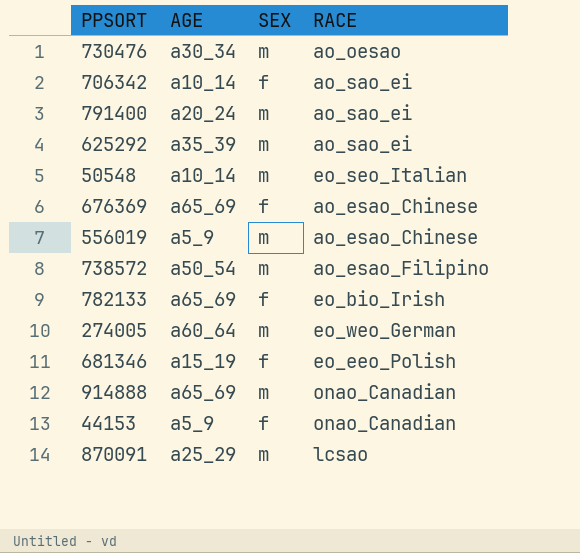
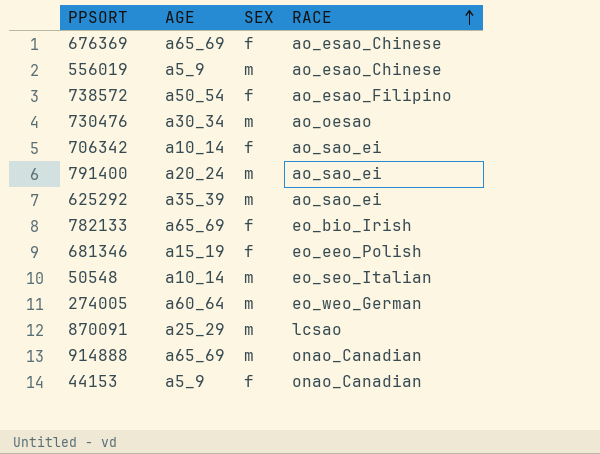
row order: none -> RACE ascending
738572 | SEX: m -> f

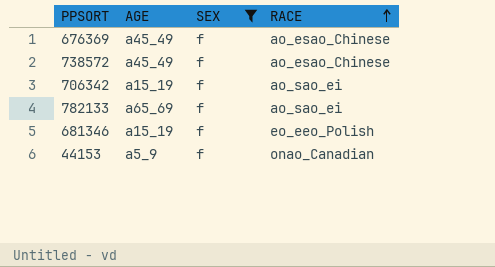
filter: none -> SEX = f
676369 | AGE: a65_69 -> a45_49
738572 | AGE: a50_54 -> a45_49
738572 | RACE: ao_esao_Filipino -> ao_esao_Chinese
706342 | AGE: a10_14 -> a15_19
782133 | RACE: eo_bio_Irish -> ao_sao_ei

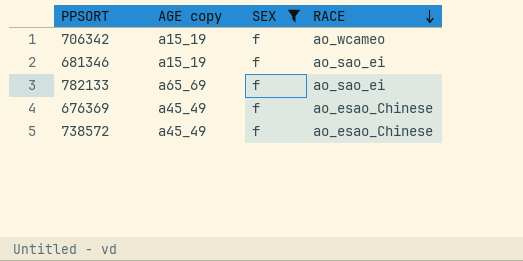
row order: RACE ascending -> RACE descending
column name: AGE -> AGE copy
row 44153: a5_9 | f | onao_Canadian -> none
706342 | RACE: ao_sao_ei -> ao_wcameo
681346 | RACE: eo_eeo_Polish -> ao_sao_ei

